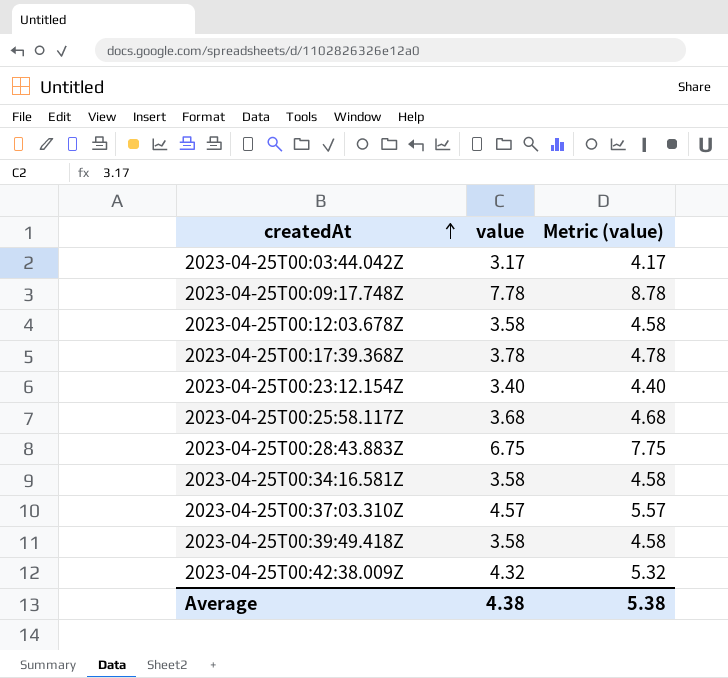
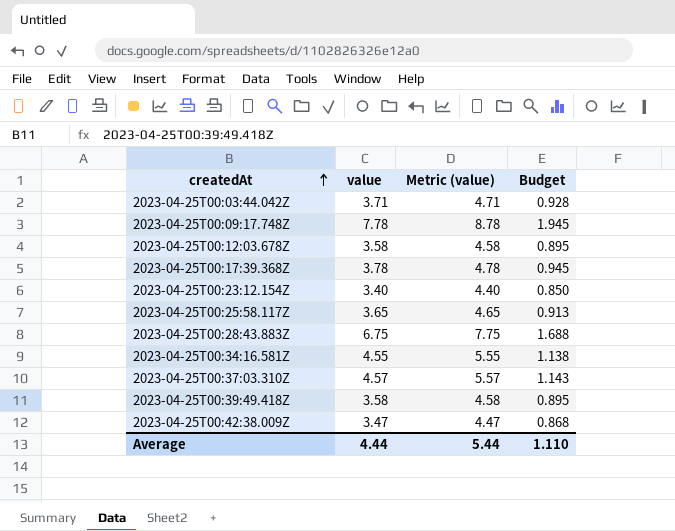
column Budget | formula: none -> [value] * 0.25
2023-04-25T00:03:44.042Z | value: 3.17 -> 3.71
2023-04-25T00:03:44.042Z | Metric (value): 4.17 -> 4.71
2023-04-25T00:25:58.117Z | value: 3.68 -> 3.65
2023-04-25T00:25:58.117Z | Metric (value): 4.68 -> 4.65
2023-04-25T00:34:16.581Z | value: 3.58 -> 4.55
2023-04-25T00:34:16.581Z | Metric (value): 4.58 -> 5.55
2023-04-25T00:42:38.009Z | value: 4.32 -> 3.47
2023-04-25T00:42:38.009Z | Metric (value): 5.32 -> 4.47
Average | value: 4.38 -> 4.44
Average | Metric (value): 5.38 -> 5.44

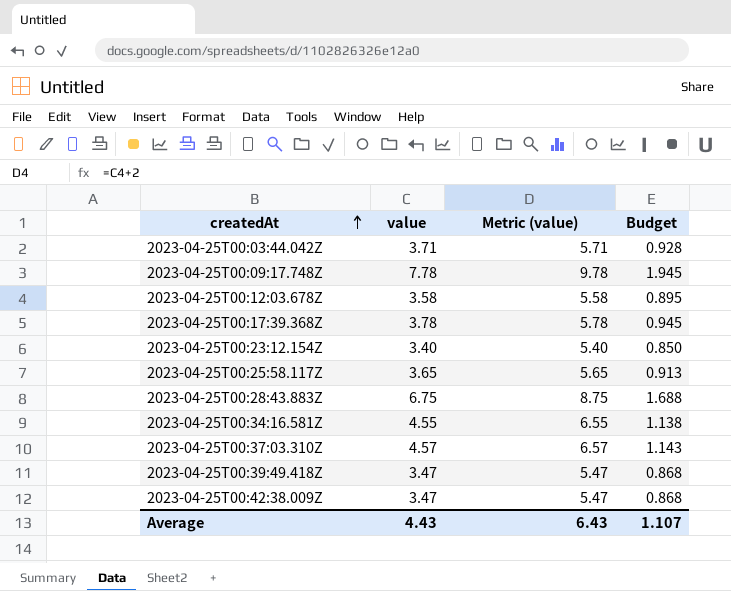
column Metric (value) | formula: [value] + 1 -> [value] + 2
2023-04-25T00:39:49.418Z | value: 3.58 -> 3.47
2023-04-25T00:39:49.418Z | Budget: 0.895 -> 0.868
Average | value: 4.44 -> 4.43
Average | Metric (value): 5.44 -> 6.43
Average | Budget: 1.110 -> 1.107

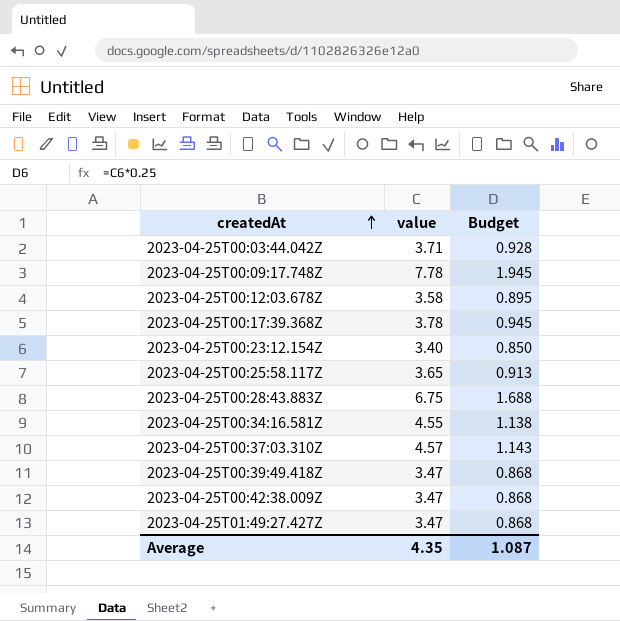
column Metric (value) | formula: [value] + 2 -> none
row 2023-04-25T01:49:27.427Z: none -> 3.47 | 0.868
Average | value: 4.43 -> 4.35
Average | Budget: 1.107 -> 1.087

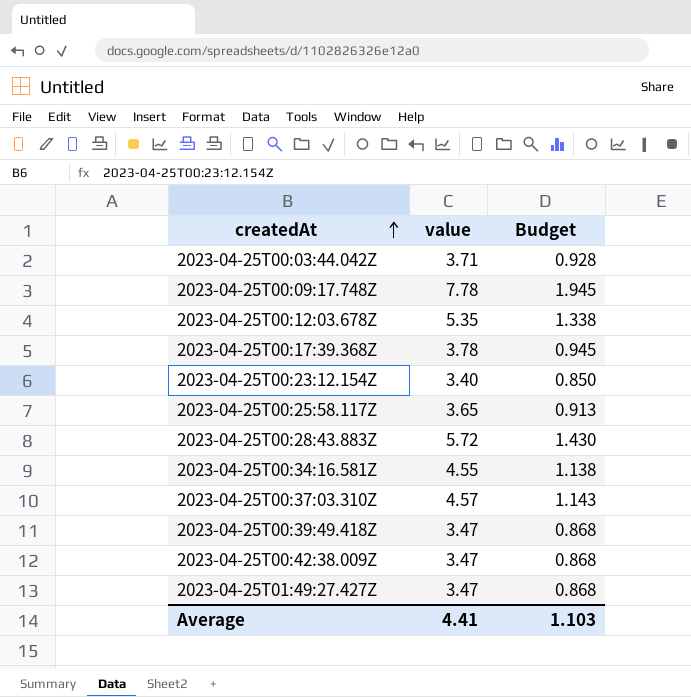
2023-04-25T00:12:03.678Z | value: 3.58 -> 5.35
2023-04-25T00:12:03.678Z | Budget: 0.895 -> 1.338
2023-04-25T00:28:43.883Z | value: 6.75 -> 5.72
2023-04-25T00:28:43.883Z | Budget: 1.688 -> 1.430
Average | value: 4.35 -> 4.41
Average | Budget: 1.087 -> 1.103

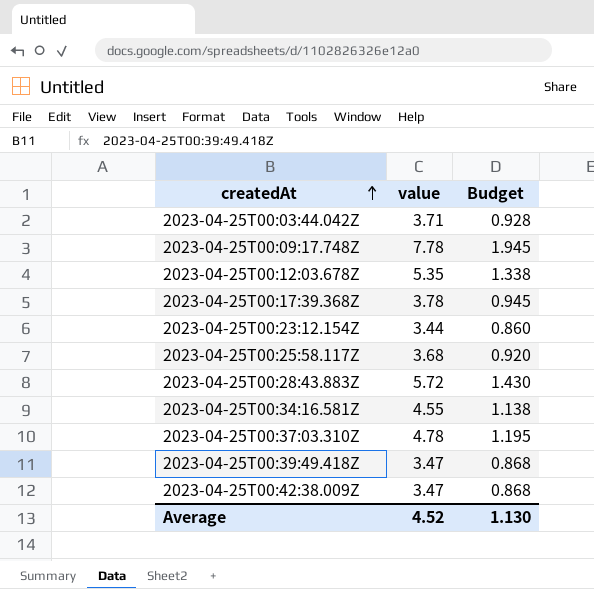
row 2023-04-25T01:49:27.427Z: 3.47 | 0.868 -> none
2023-04-25T00:23:12.154Z | value: 3.40 -> 3.44
2023-04-25T00:23:12.154Z | Budget: 0.850 -> 0.860
2023-04-25T00:25:58.117Z | value: 3.65 -> 3.68
2023-04-25T00:25:58.117Z | Budget: 0.913 -> 0.920
2023-04-25T00:37:03.310Z | value: 4.57 -> 4.78
2023-04-25T00:37:03.310Z | Budget: 1.143 -> 1.195
Average | value: 4.41 -> 4.52
Average | Budget: 1.103 -> 1.130

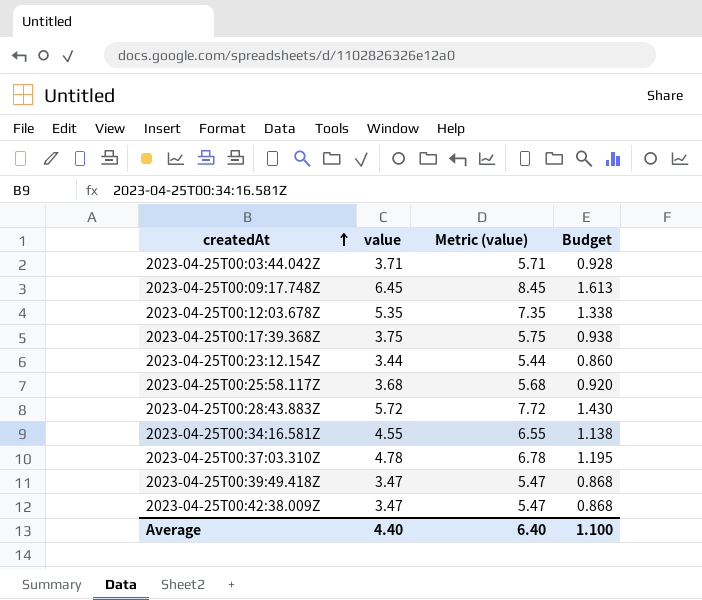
column Metric (value) | formula: none -> [value] + 2
2023-04-25T00:09:17.748Z | value: 7.78 -> 6.45
2023-04-25T00:09:17.748Z | Budget: 1.945 -> 1.613
2023-04-25T00:17:39.368Z | value: 3.78 -> 3.75
2023-04-25T00:17:39.368Z | Budget: 0.945 -> 0.938
Average | value: 4.52 -> 4.40
Average | Budget: 1.130 -> 1.100

